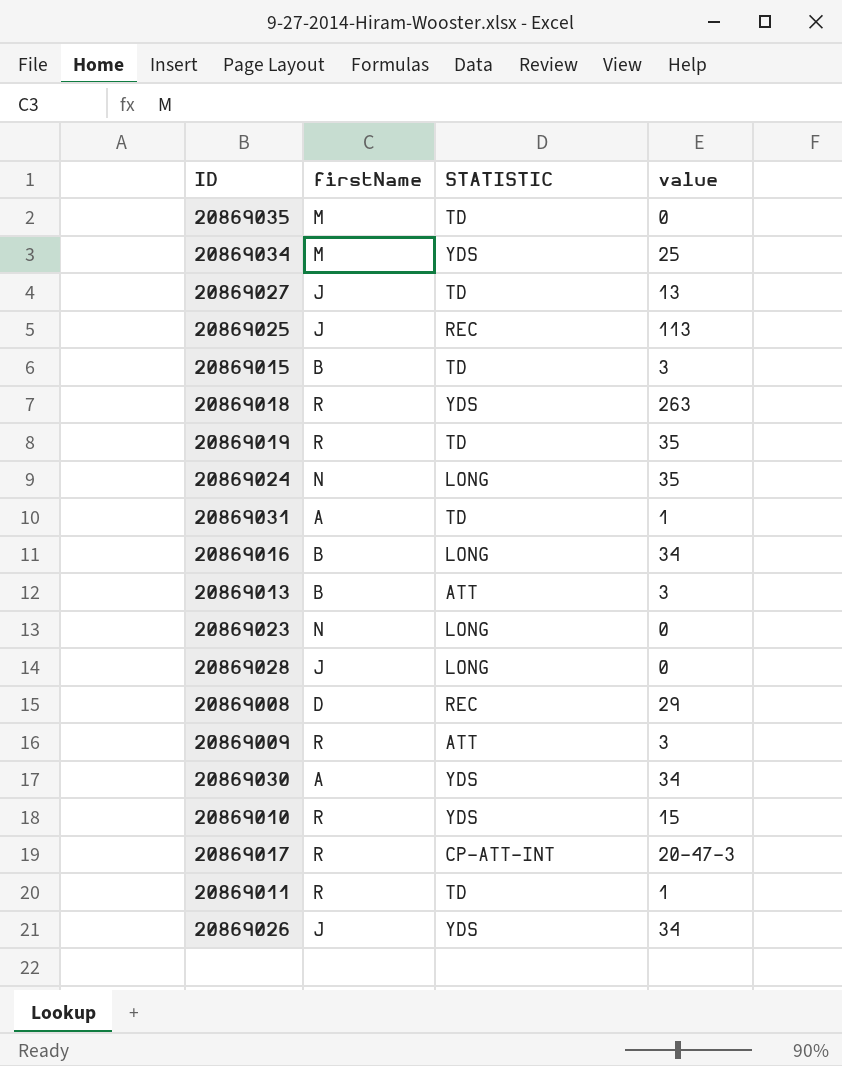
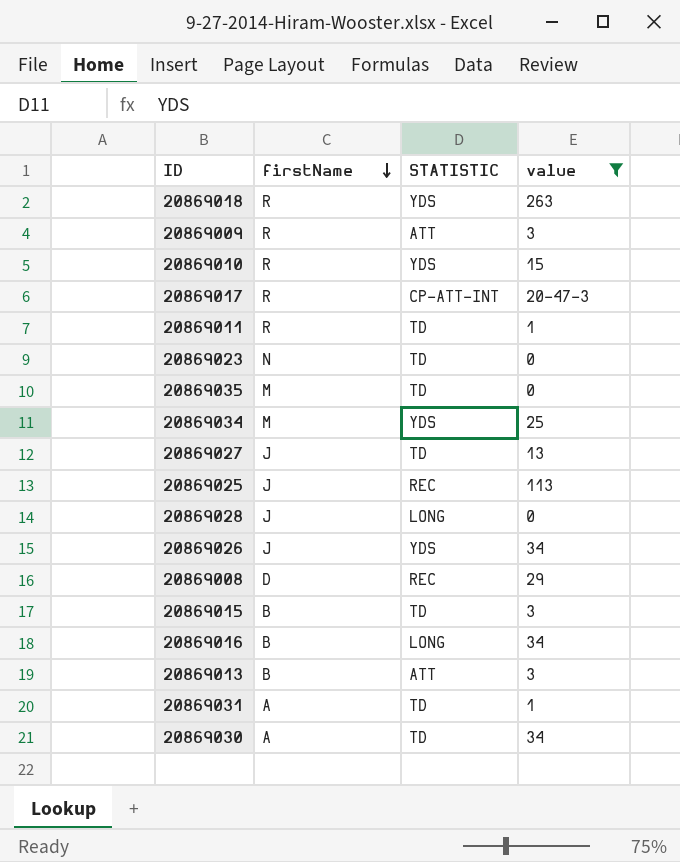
filter: none -> value != 35
row order: none -> firstName descending
20869023 | STATISTIC: LONG -> TD
20869030 | STATISTIC: YDS -> TD

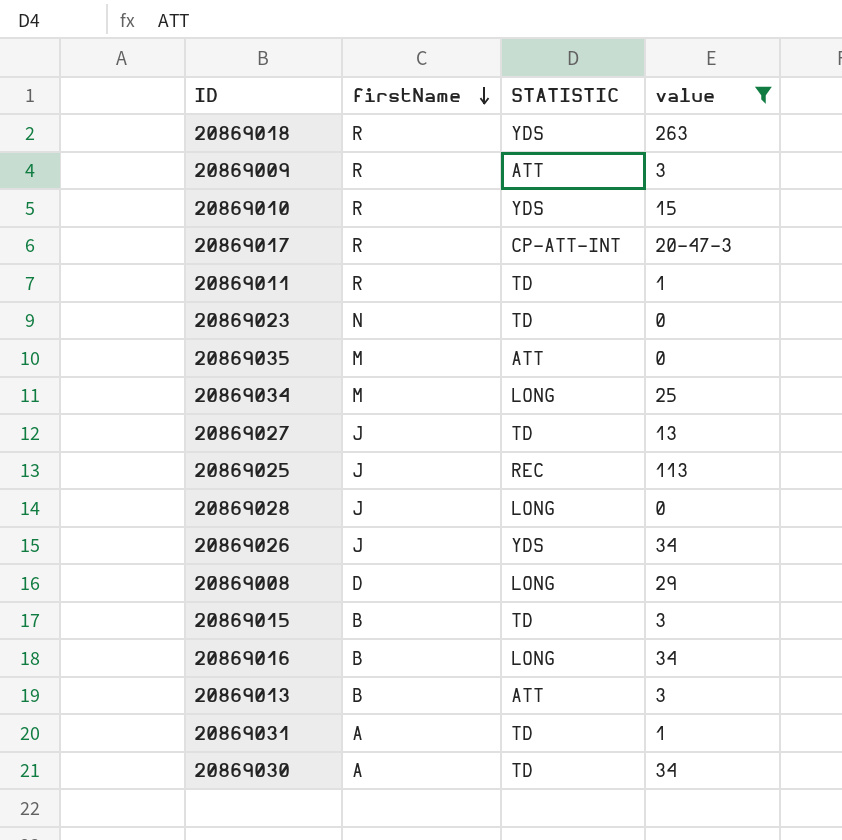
20869035 | STATISTIC: TD -> ATT
20869034 | STATISTIC: YDS -> LONG
20869008 | STATISTIC: REC -> LONG

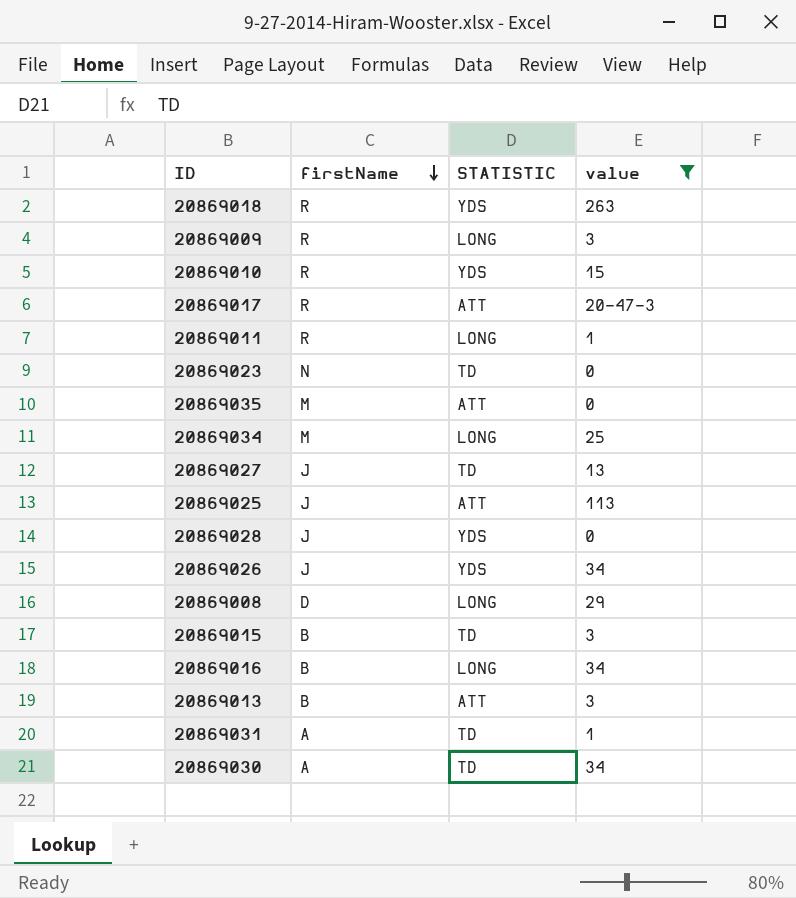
20869009 | STATISTIC: ATT -> LONG
20869017 | STATISTIC: CP-ATT-INT -> ATT
20869011 | STATISTIC: TD -> LONG
20869025 | STATISTIC: REC -> ATT
20869028 | STATISTIC: LONG -> YDS

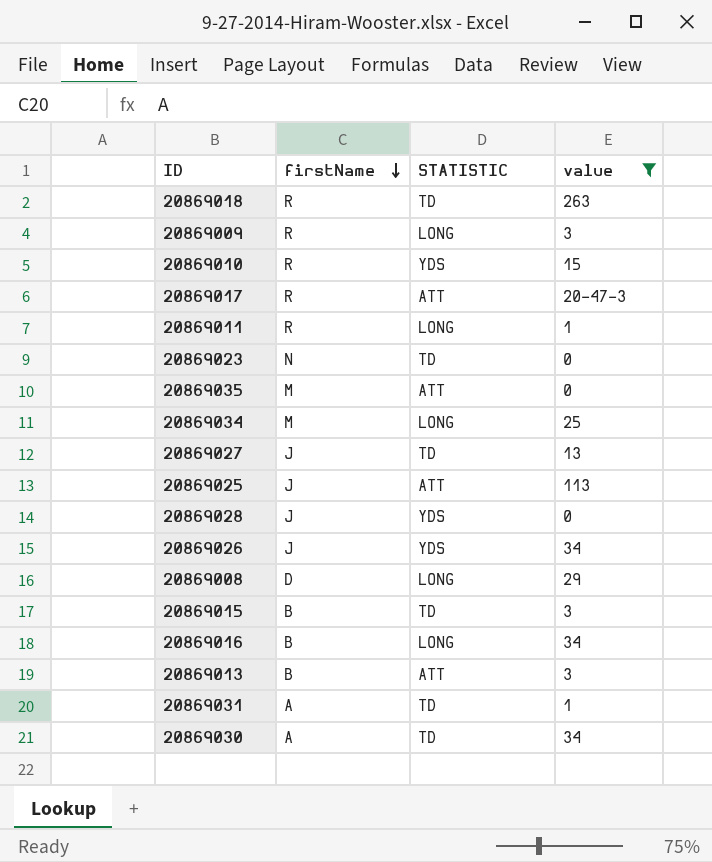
20869018 | STATISTIC: YDS -> TD

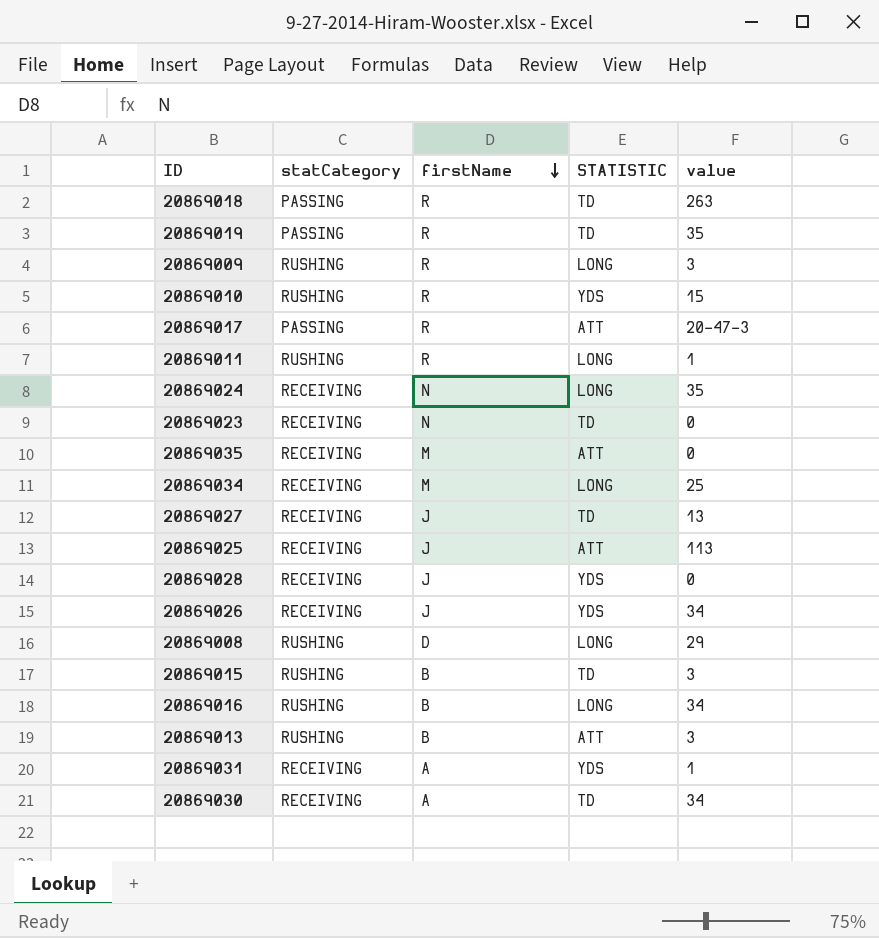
filter: value != 35 -> none
column statCategory | position: none -> 2
20869031 | STATISTIC: TD -> YDS

